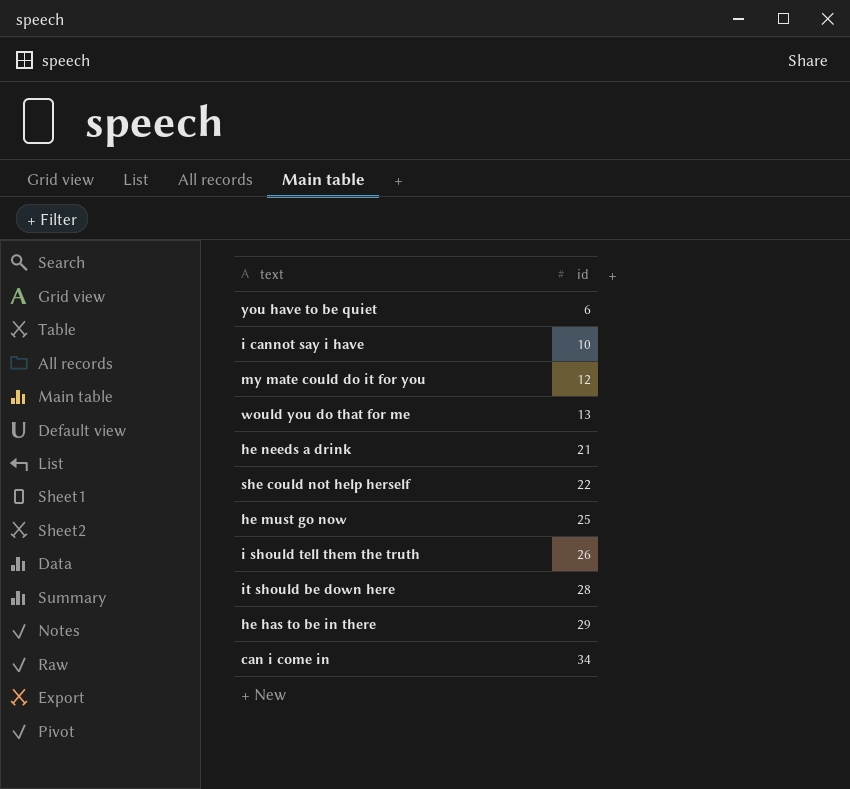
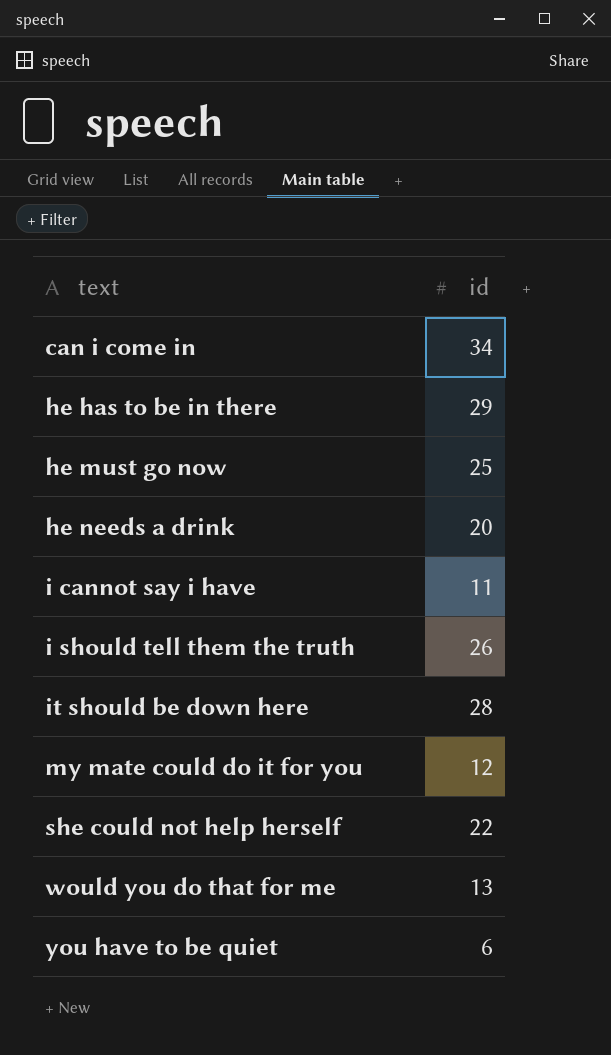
row order: id ascending -> text ascending
he needs a drink | id: 21 -> 20
i cannot say i have | id: 10 -> 11

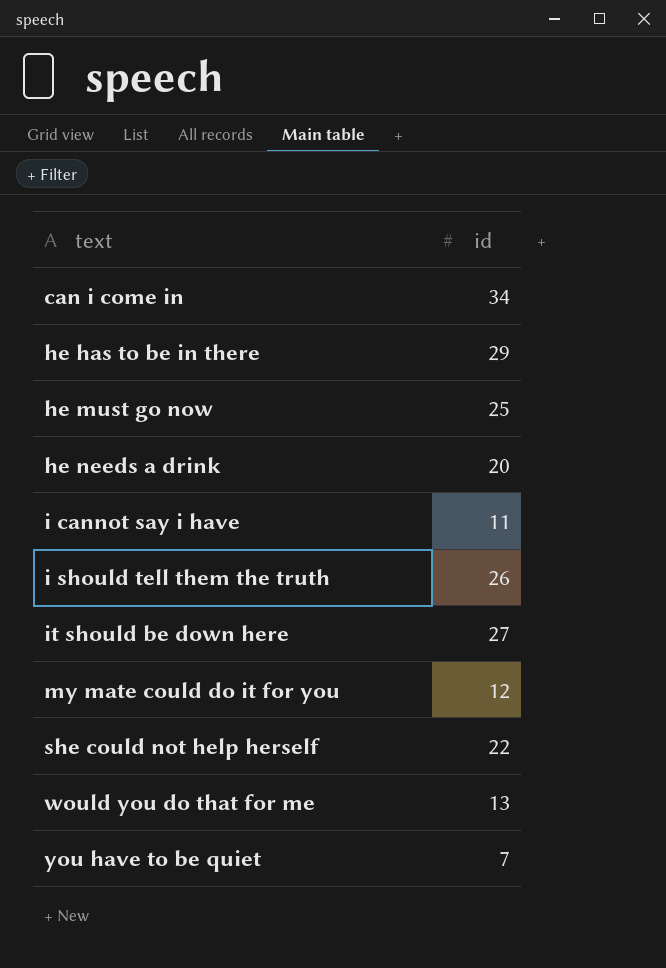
it should be down here | id: 28 -> 27
you have to be quiet | id: 6 -> 7

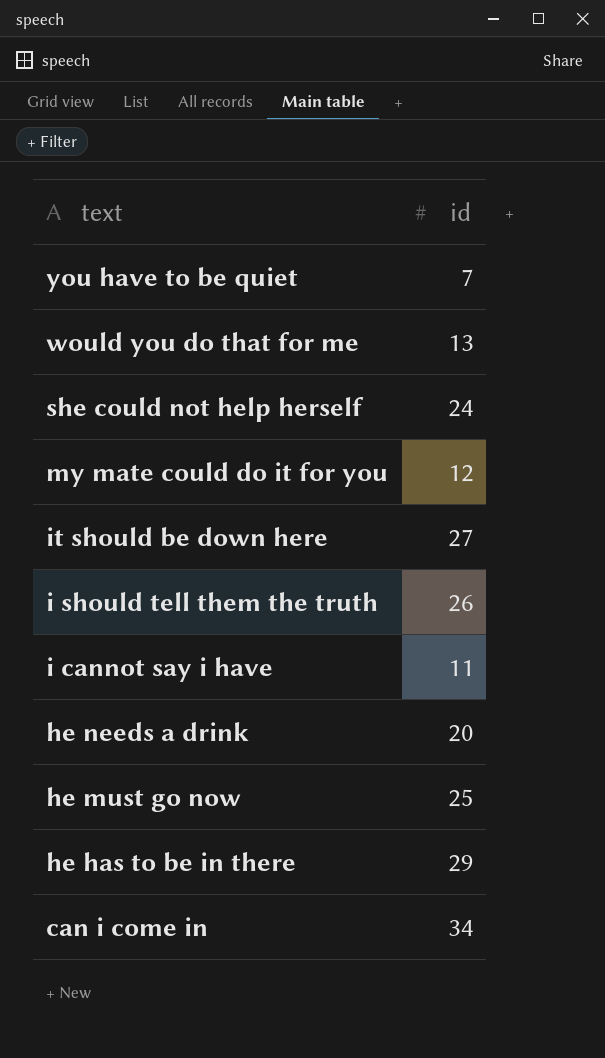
row order: text ascending -> text descending
she could not help herself | id: 22 -> 24

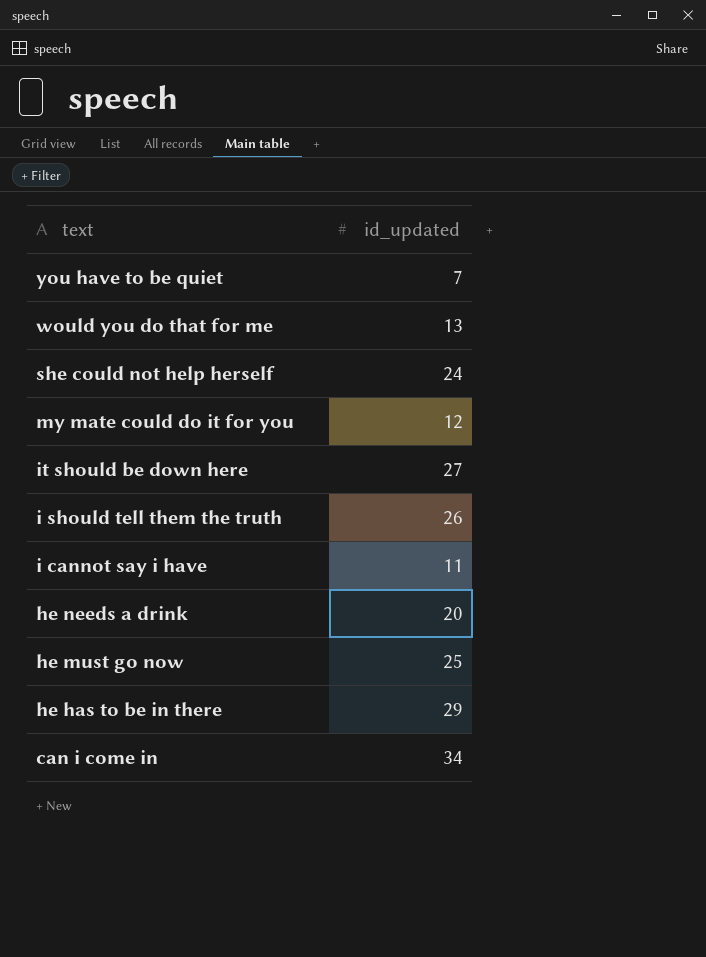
column name: id -> id_updated

